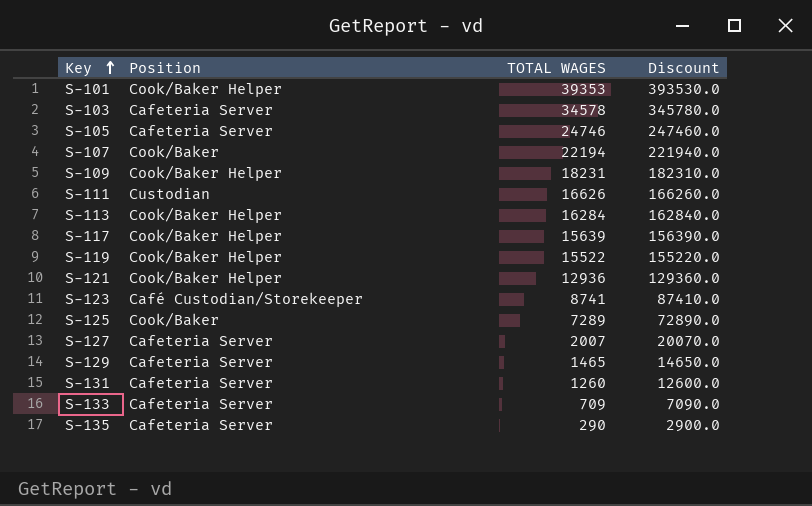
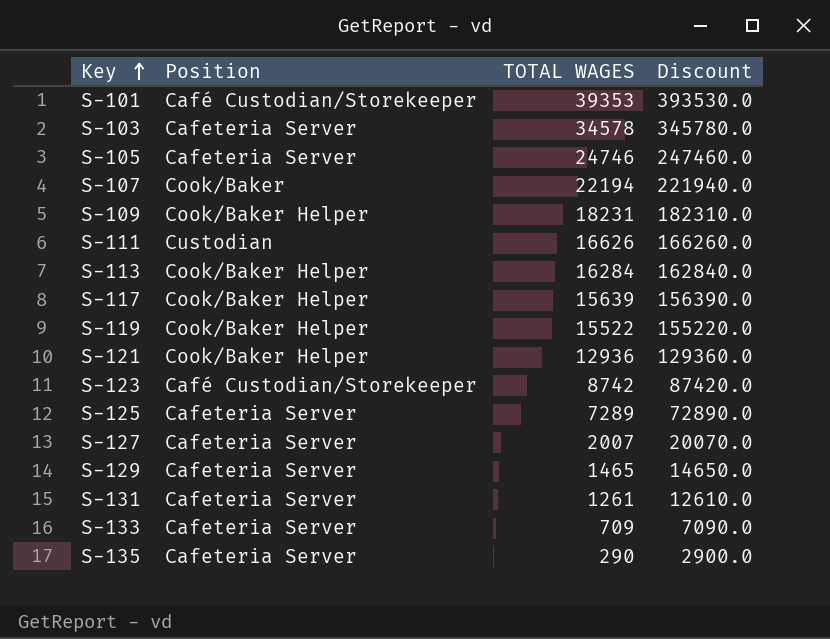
S-101 | Position: Cook/Baker Helper -> Café Custodian/Storekeeper
S-123 | TOTAL WAGES: 8741 -> 8742
S-123 | Discount: 87410.0 -> 87420.0
S-125 | Position: Cook/Baker -> Cafeteria Server
S-131 | TOTAL WAGES: 1260 -> 1261
S-131 | Discount: 12600.0 -> 12610.0

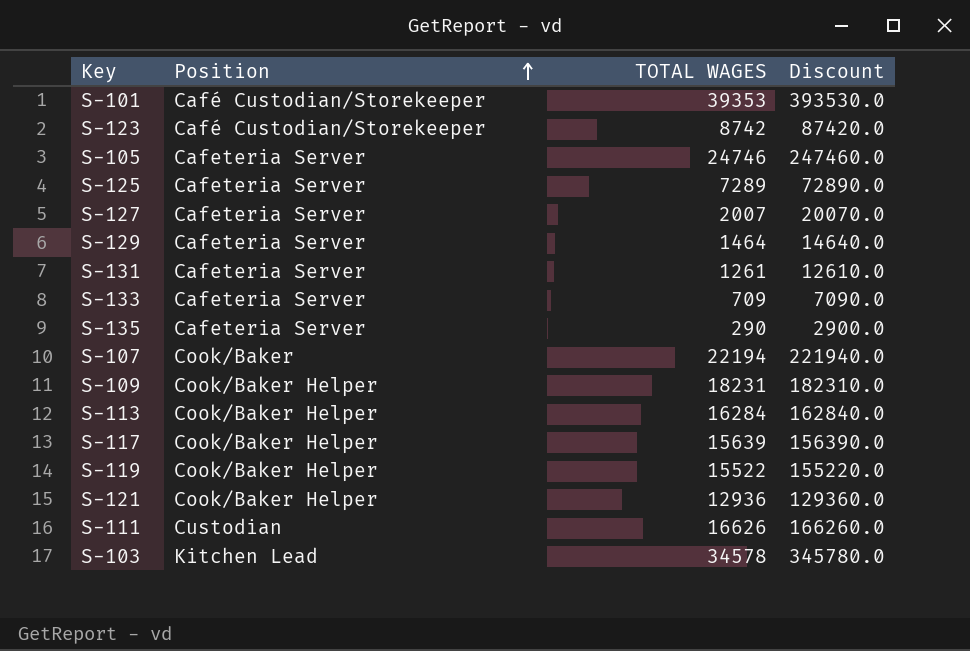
row order: Key ascending -> Position ascending
S-129 | TOTAL WAGES: 1465 -> 1464
S-129 | Discount: 14650.0 -> 14640.0
S-103 | Position: Cafeteria Server -> Kitchen Lead

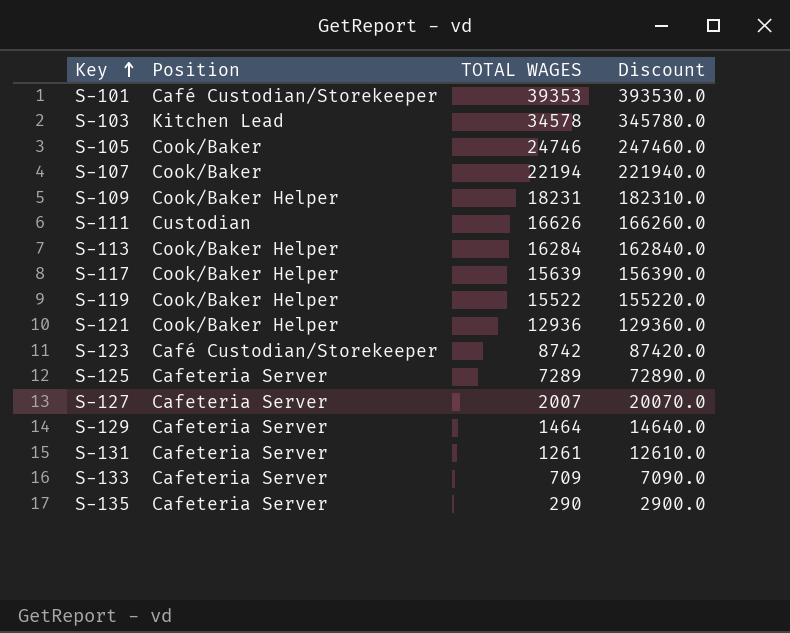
row order: Position ascending -> Key ascending
S-105 | Position: Cafeteria Server -> Cook/Baker

